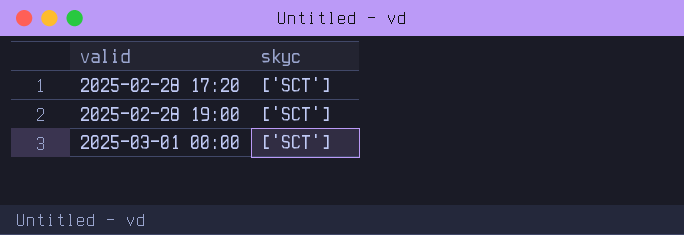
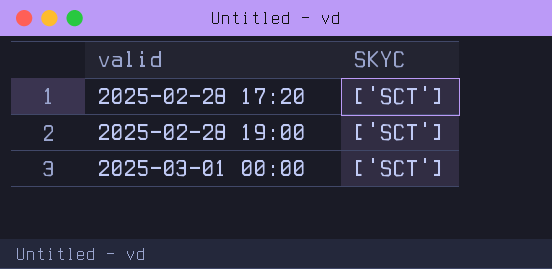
column name: skyc -> SKYC

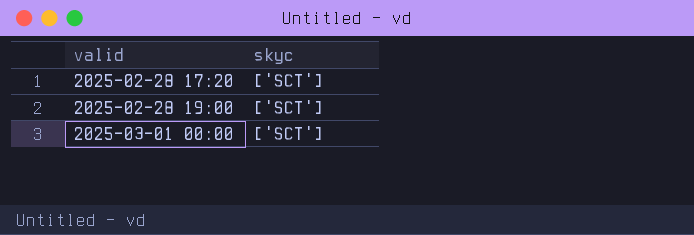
column name: SKYC -> skyc

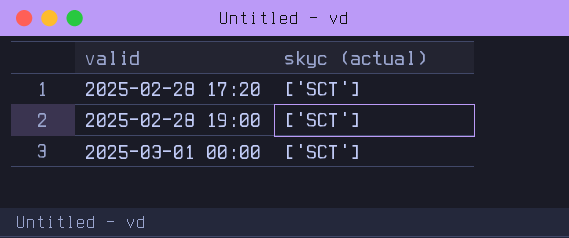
column name: skyc -> skyc (actual)

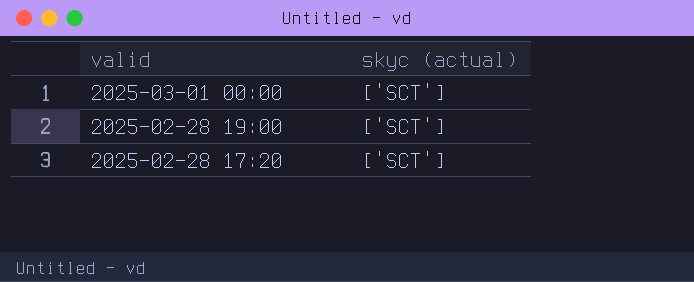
row order: valid ascending -> valid descending

